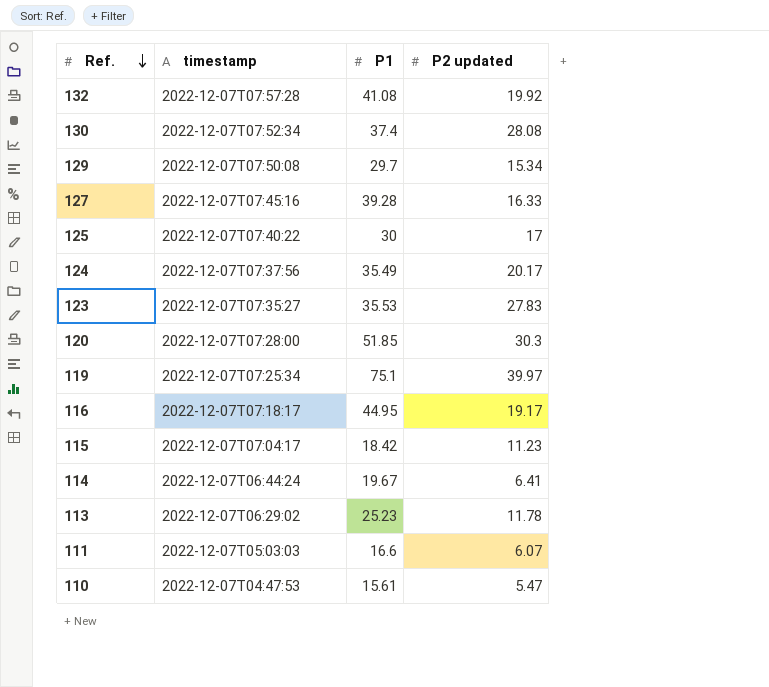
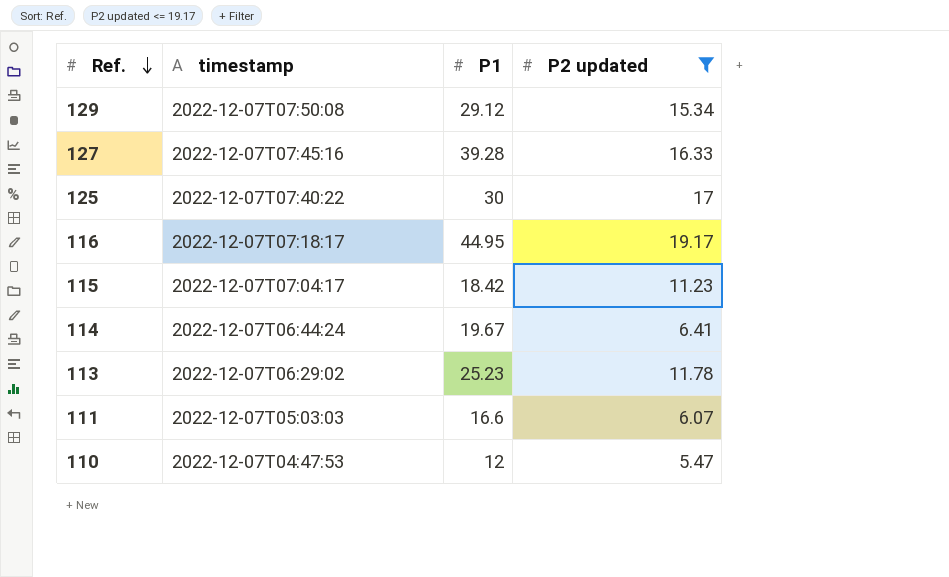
filter: none -> P2 updated <= 19.17
129 | P1: 29.7 -> 29.12
110 | P1: 15.61 -> 12

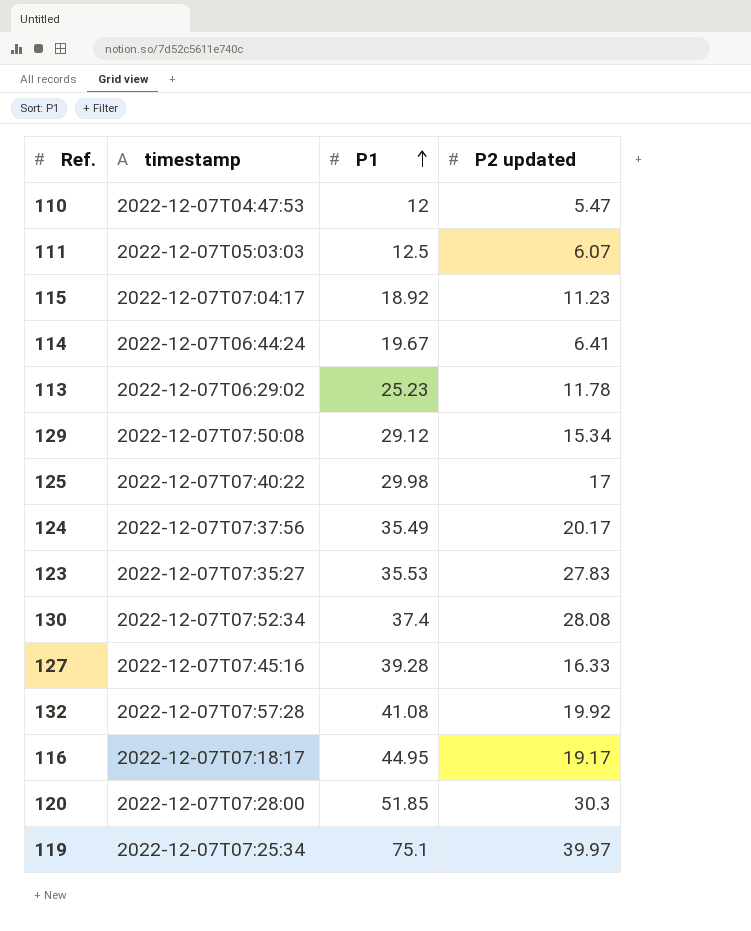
filter: P2 updated <= 19.17 -> none
row order: Ref. descending -> P1 ascending
111 | P1: 16.6 -> 12.5
115 | P1: 18.42 -> 18.92
125 | P1: 30 -> 29.98

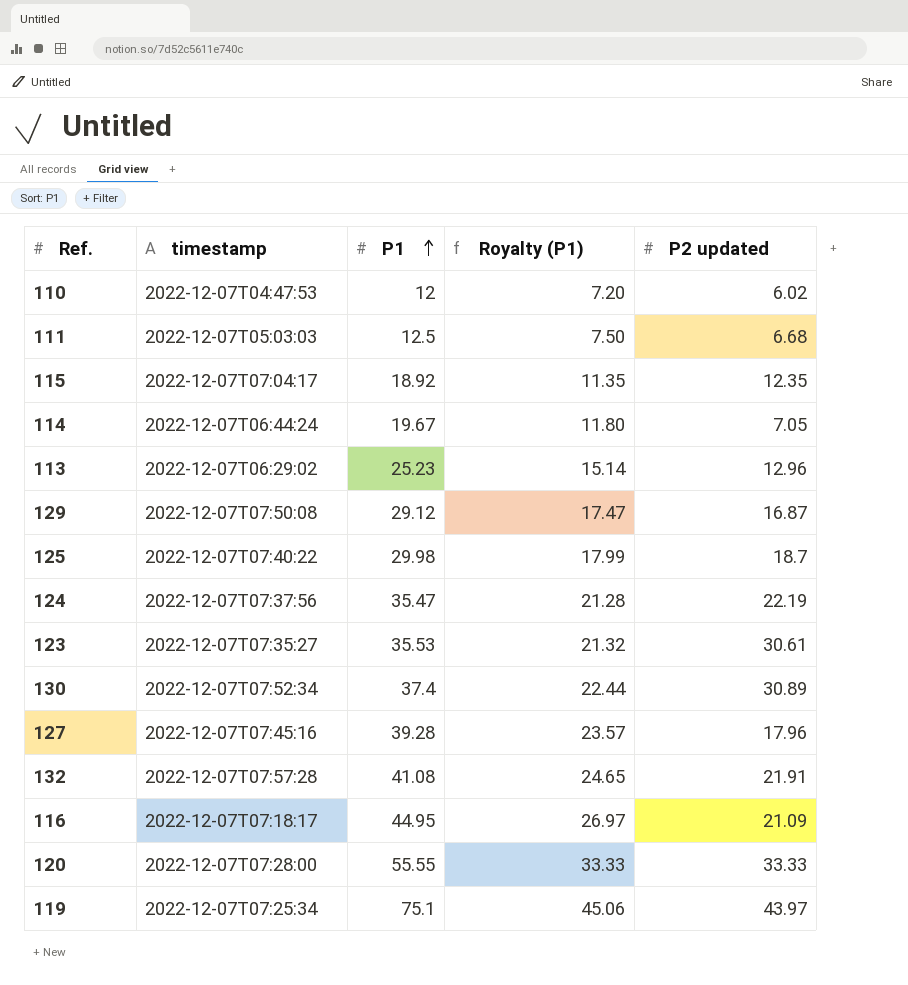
column Royalty (P1) | formula: none -> [P1] * 0.6
110 | P2 updated: 5.47 -> 6.02
111 | P2 updated: 6.07 -> 6.68
115 | P2 updated: 11.23 -> 12.35
114 | P2 updated: 6.41 -> 7.05
113 | P2 updated: 11.78 -> 12.96
129 | P2 updated: 15.34 -> 16.87
125 | P2 updated: 17 -> 18.7
124 | P1: 35.49 -> 35.47
124 | P2 updated: 20.17 -> 22.19
123 | P2 updated: 27.83 -> 30.61
130 | P2 updated: 28.08 -> 30.89
127 | P2 updated: 16.33 -> 17.96
132 | P2 updated: 19.92 -> 21.91
116 | P2 updated: 19.17 -> 21.09
120 | P1: 51.85 -> 55.55
120 | P2 updated: 30.3 -> 33.33
119 | P2 updated: 39.97 -> 43.97

